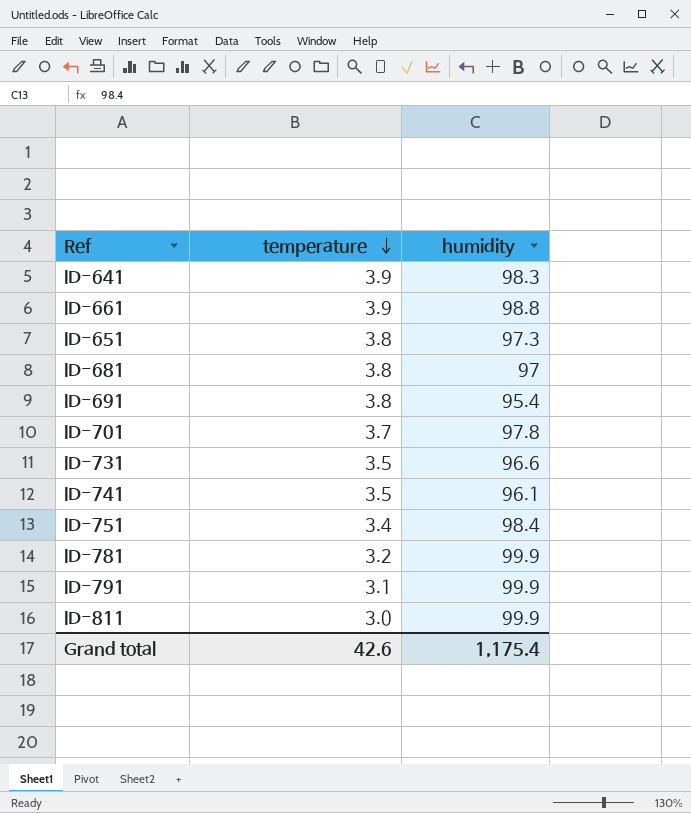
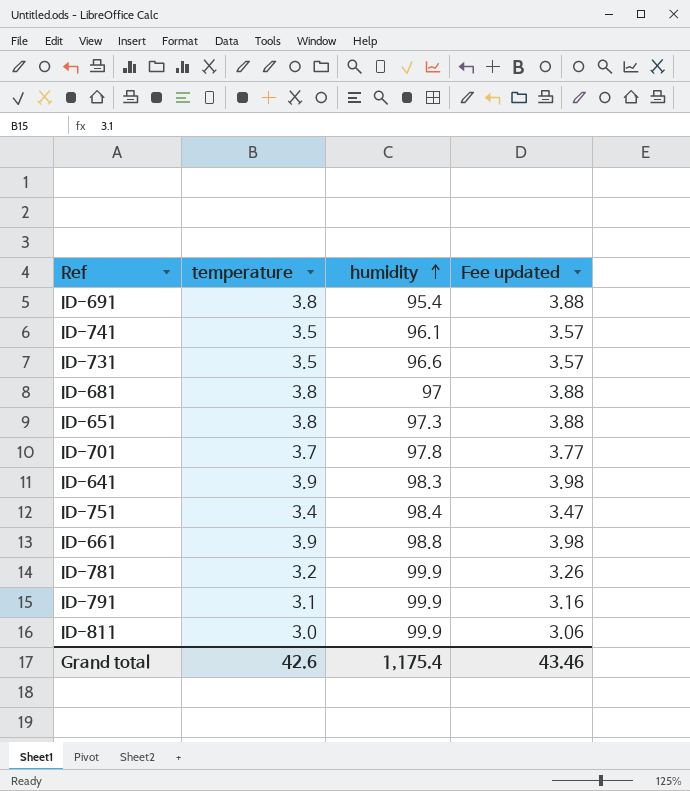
row order: temperature descending -> humidity ascending
column Fee updated | formula: none -> [temperature] * 1.02

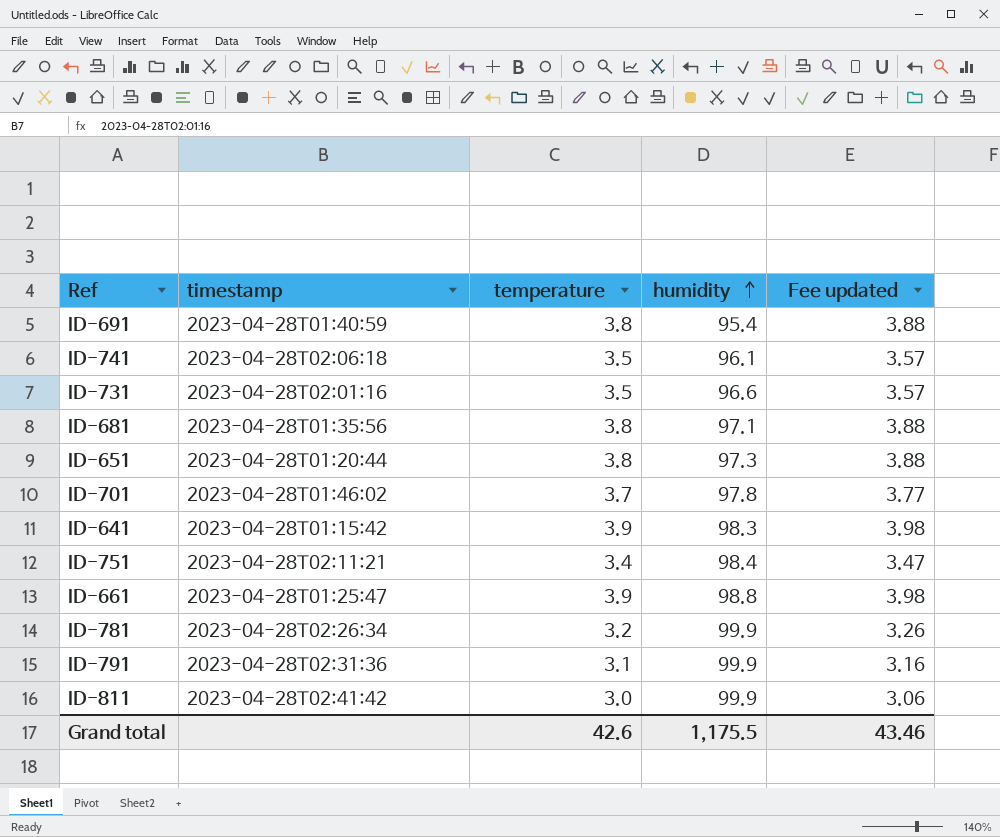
column timestamp | position: none -> 2
ID-681 | humidity: 97 -> 97.1
Grand total | humidity: 1,175.4 -> 1,175.5

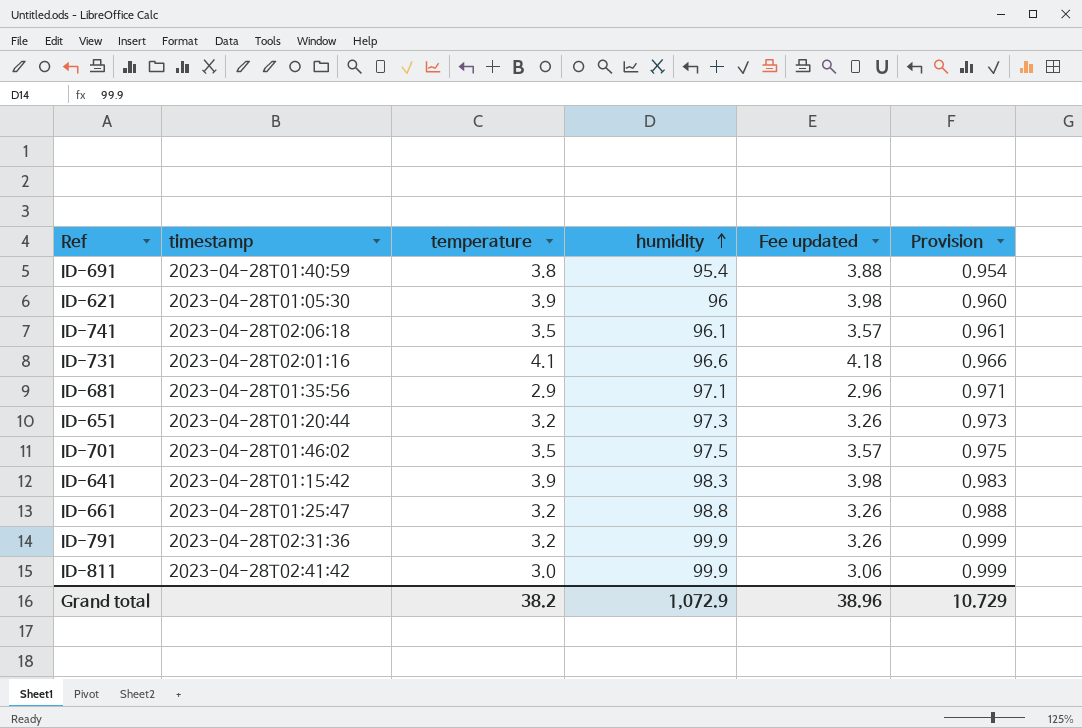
column Provision | formula: none -> [humidity] * 0.01
row ID-751: 2023-04-28T02:11:21 | 3.4 | 98.4 | 3.47 -> none
row ID-781: 2023-04-28T02:26:34 | 3.2 | 99.9 | 3.26 -> none
row ID-621: none -> 2023-04-28T01:05:30 | 3.9 | 96 | 3.98 | 0.960
ID-731 | temperature: 3.5 -> 4.1
ID-731 | Fee updated: 3.57 -> 4.18
ID-681 | temperature: 3.8 -> 2.9
ID-681 | Fee updated: 3.88 -> 2.96
ID-651 | temperature: 3.8 -> 3.2
ID-651 | Fee updated: 3.88 -> 3.26
ID-701 | temperature: 3.7 -> 3.5
ID-701 | humidity: 97.8 -> 97.5
ID-701 | Fee updated: 3.77 -> 3.57
ID-661 | temperature: 3.9 -> 3.2
ID-661 | Fee updated: 3.98 -> 3.26
ID-791 | temperature: 3.1 -> 3.2
ID-791 | Fee updated: 3.16 -> 3.26
Grand total | temperature: 42.6 -> 38.2
Grand total | humidity: 1,175.5 -> 1,072.9
Grand total | Fee updated: 43.46 -> 38.96

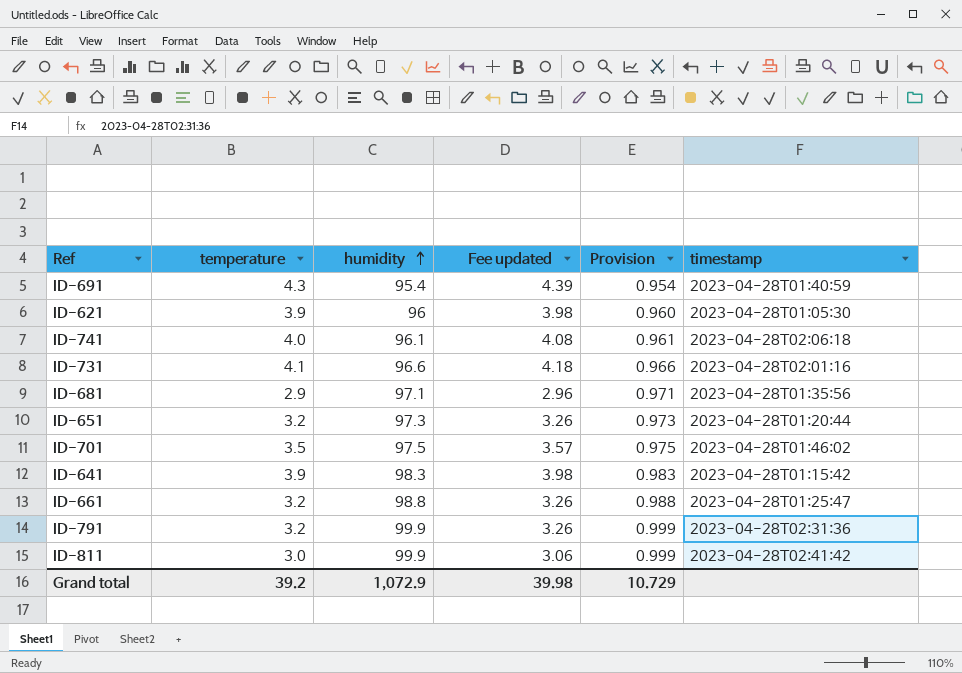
column timestamp | position: 2 -> 6
ID-691 | temperature: 3.8 -> 4.3
ID-691 | Fee updated: 3.88 -> 4.39
ID-741 | temperature: 3.5 -> 4.0
ID-741 | Fee updated: 3.57 -> 4.08
Grand total | temperature: 38.2 -> 39.2
Grand total | Fee updated: 38.96 -> 39.98

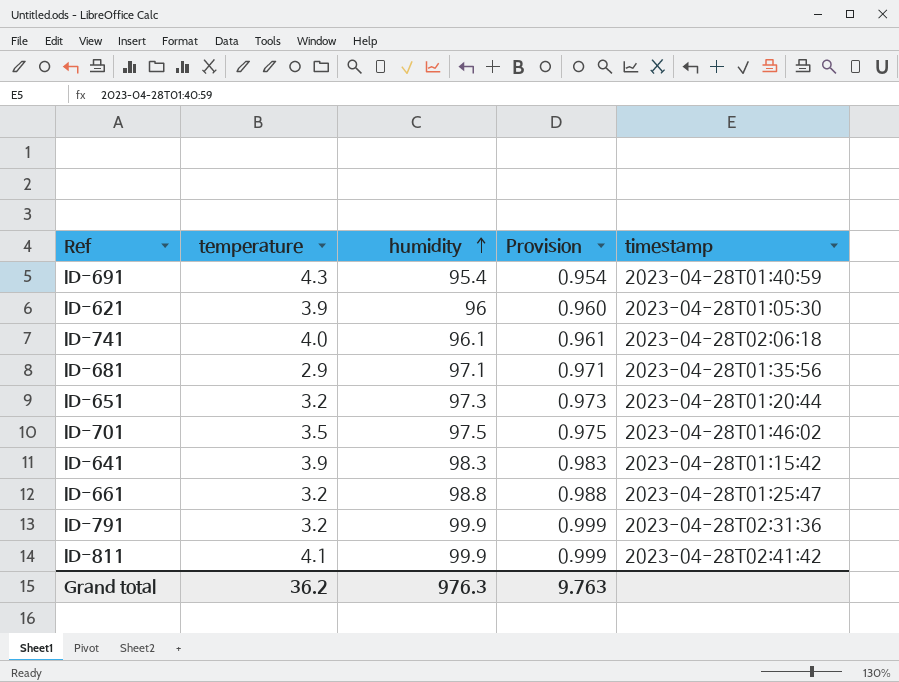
column Fee updated | formula: [temperature] * 1.02 -> none
row ID-731: 4.1 | 96.6 | 4.18 | 0.966 | 2023-04-28T02:01:16 -> none
ID-811 | temperature: 3.0 -> 4.1
Grand total | temperature: 39.2 -> 36.2
Grand total | humidity: 1,072.9 -> 976.3
Grand total | Provision: 10.729 -> 9.763

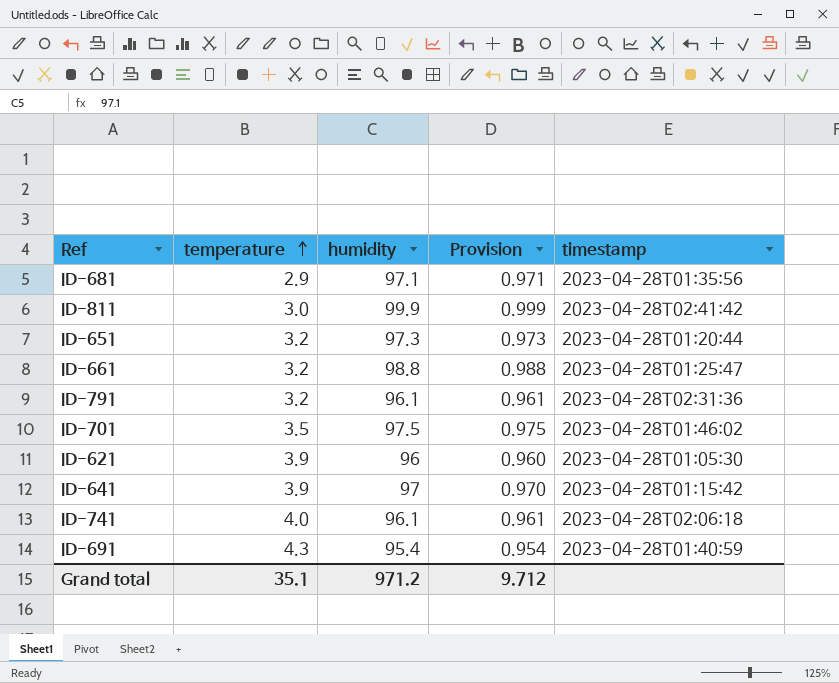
row order: humidity ascending -> temperature ascending
ID-811 | temperature: 4.1 -> 3.0
ID-791 | humidity: 99.9 -> 96.1
ID-791 | Provision: 0.999 -> 0.961
ID-641 | humidity: 98.3 -> 97
ID-641 | Provision: 0.983 -> 0.970
Grand total | temperature: 36.2 -> 35.1
Grand total | humidity: 976.3 -> 971.2
Grand total | Provision: 9.763 -> 9.712

